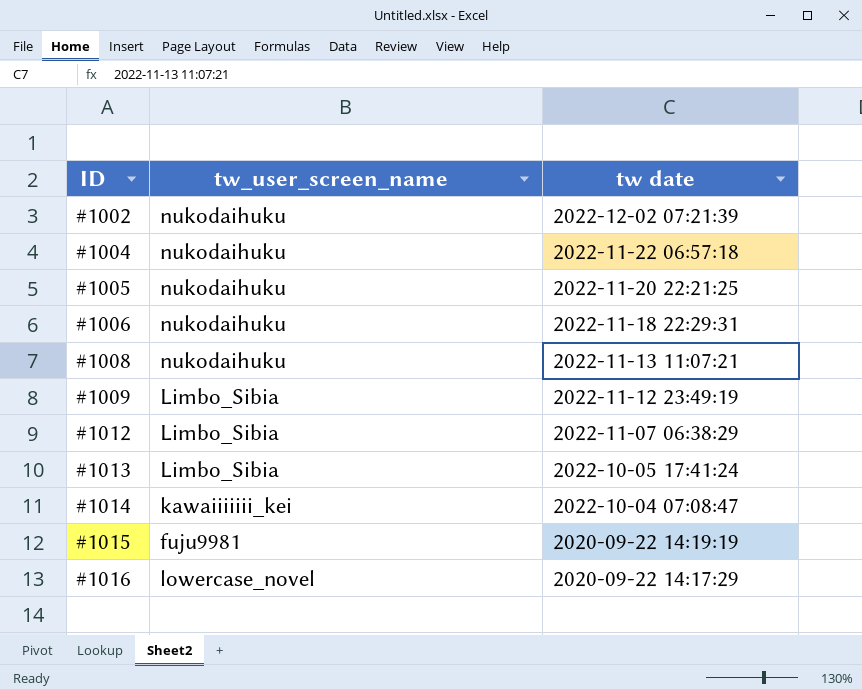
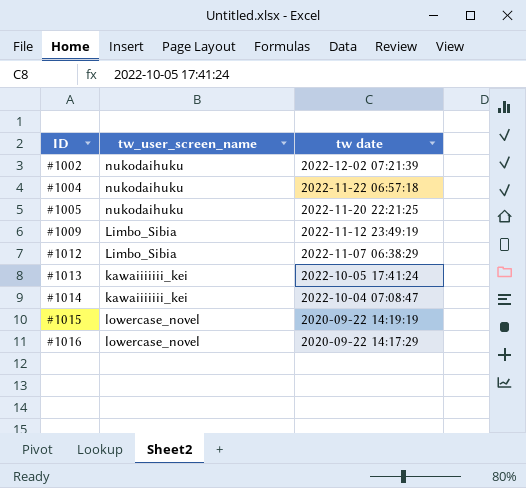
row #1006: nukodaihuku | 2022-11-18 22:29:31 -> none
row #1008: nukodaihuku | 2022-11-13 11:07:21 -> none
#1013 | tw_user_screen_name: Limbo_Sibia -> kawaiiiiiii_kei
#1015 | tw_user_screen_name: fuju9981 -> lowercase_novel

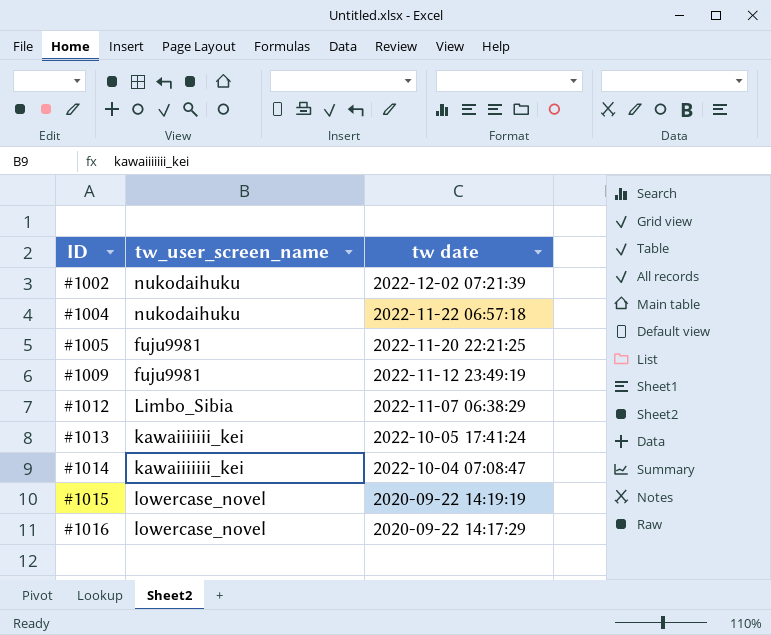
#1005 | tw_user_screen_name: nukodaihuku -> fuju9981
#1009 | tw_user_screen_name: Limbo_Sibia -> fuju9981

